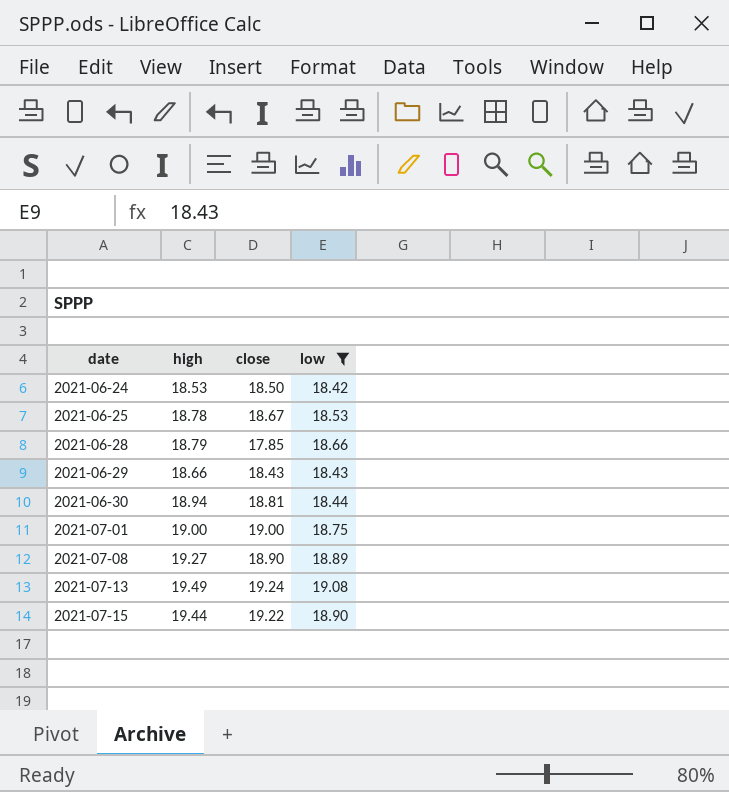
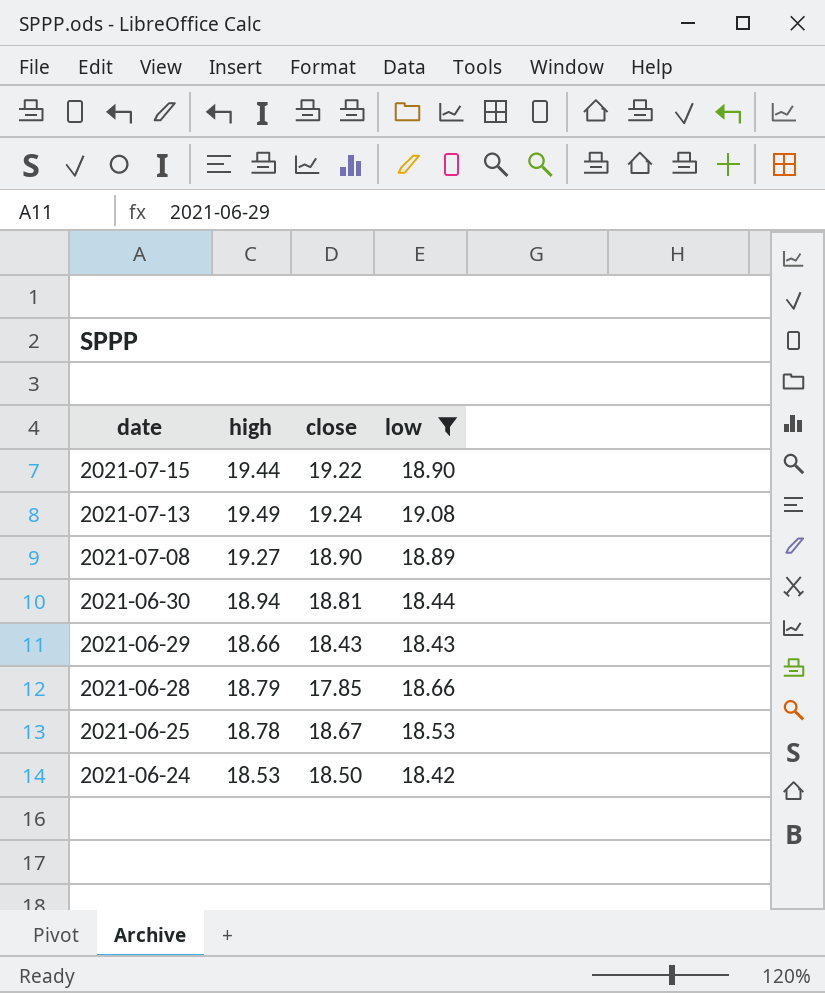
row order: date ascending -> date descending
row 2021-07-01: 19.00 | 19.00 | 18.75 -> none

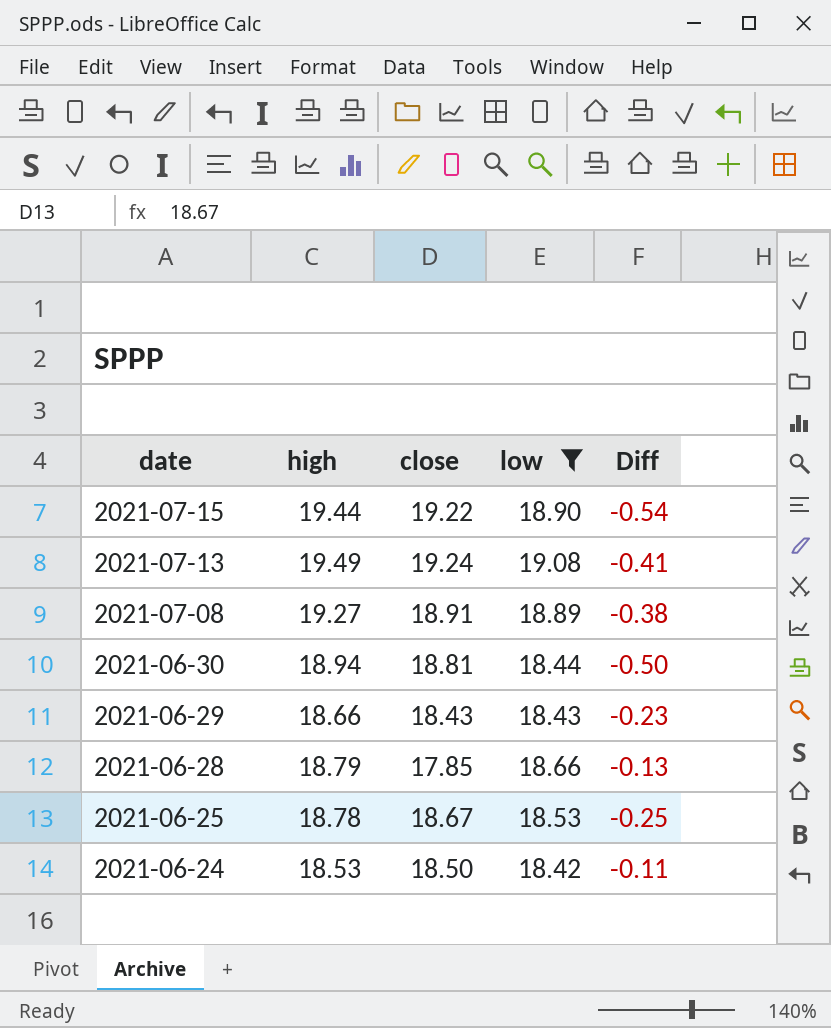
column Diff | formula: none -> [low] - [high]
2021-07-08 | close: 18.90 -> 18.91

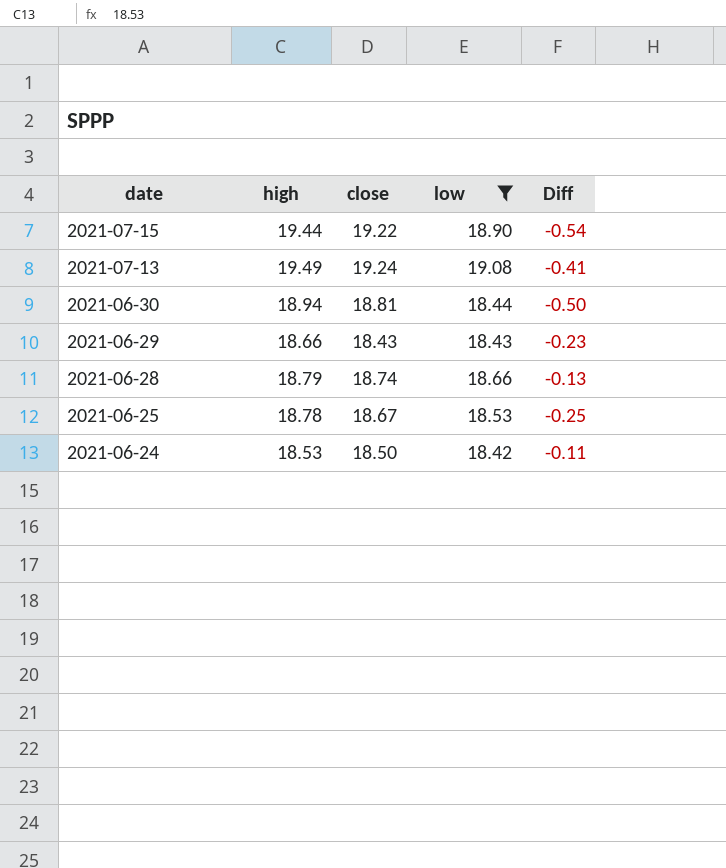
row 2021-07-08: 19.27 | 18.91 | 18.89 | -0.38 -> none
2021-06-28 | close: 17.85 -> 18.74

